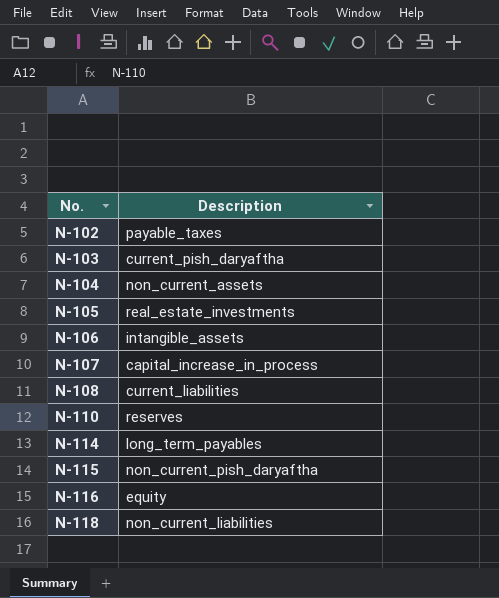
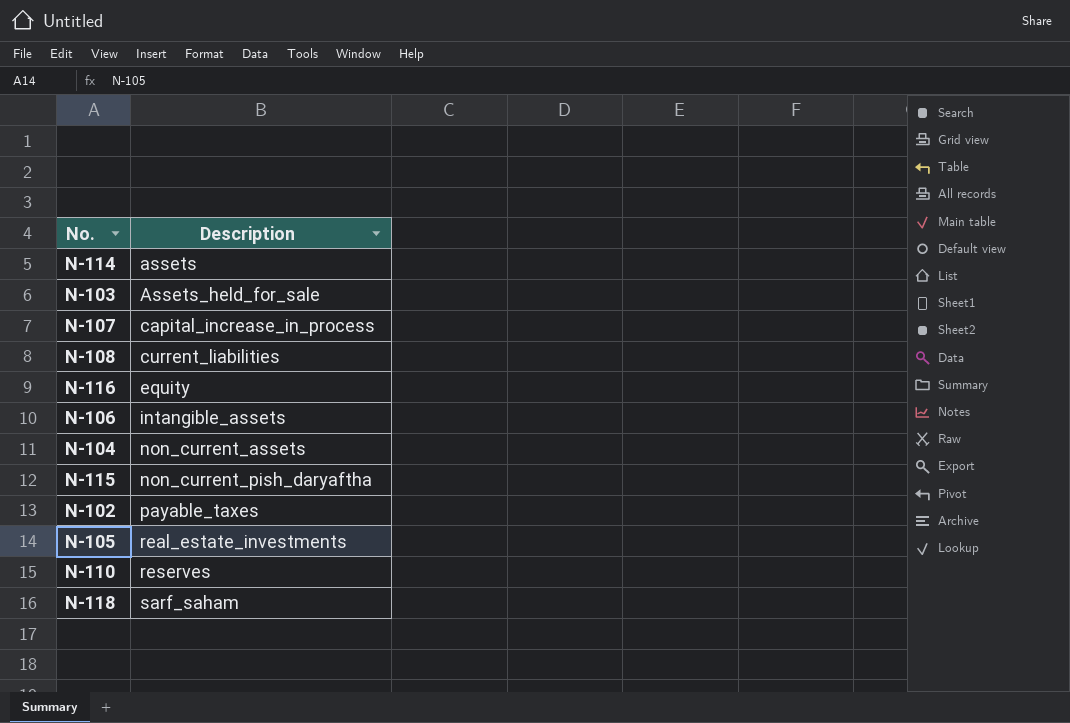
row order: No. ascending -> Description ascending
N-114 | Description: long_term_payables -> assets
N-103 | Description: current_pish_daryaftha -> Assets_held_for_sale
N-118 | Description: non_current_liabilities -> sarf_saham

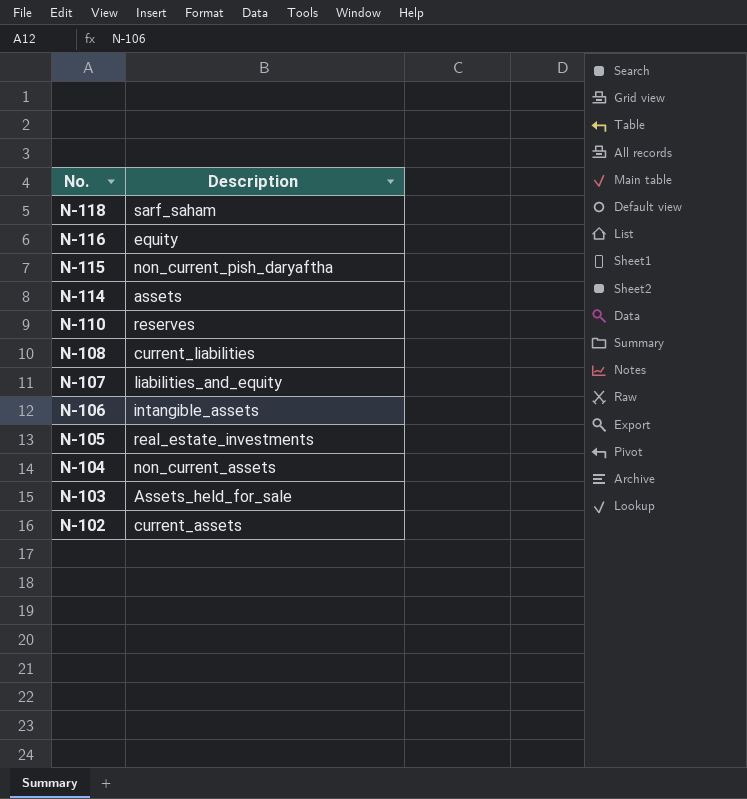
row order: Description ascending -> No. descending
N-107 | Description: capital_increase_in_process -> liabilities_and_equity
N-102 | Description: payable_taxes -> current_assets

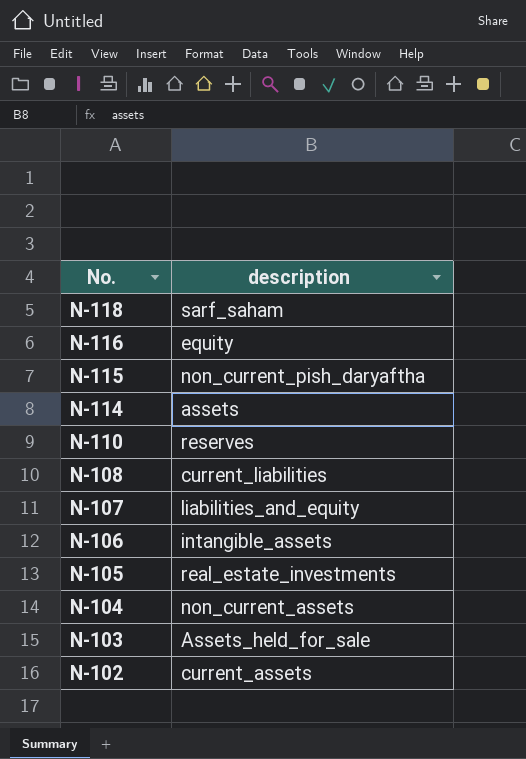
column name: Description -> description

